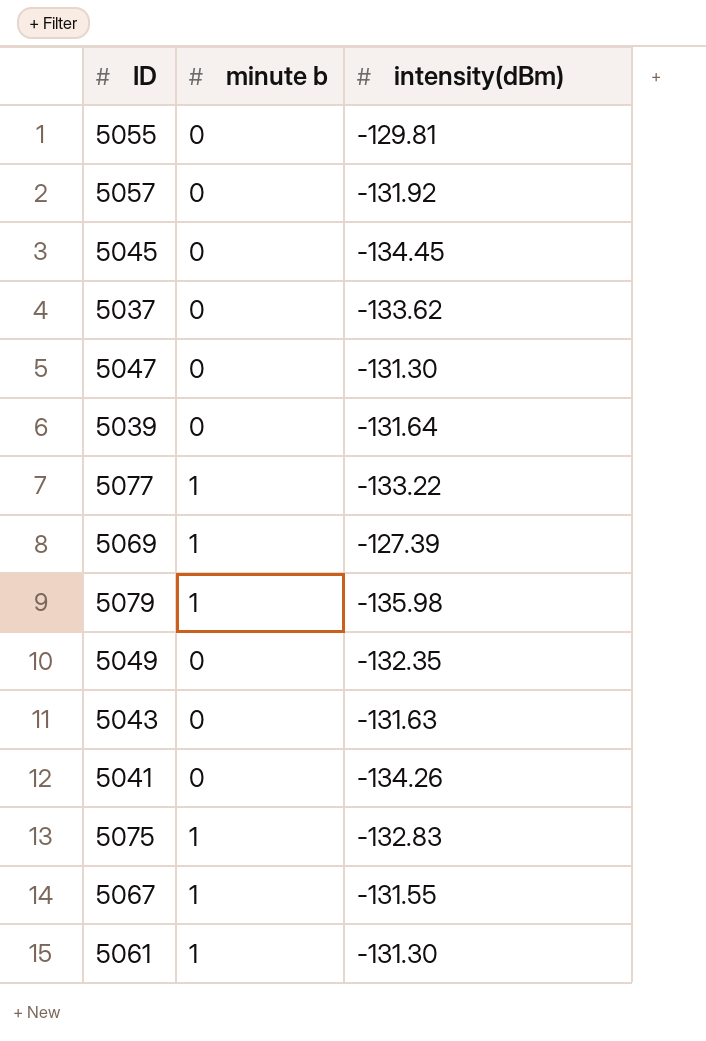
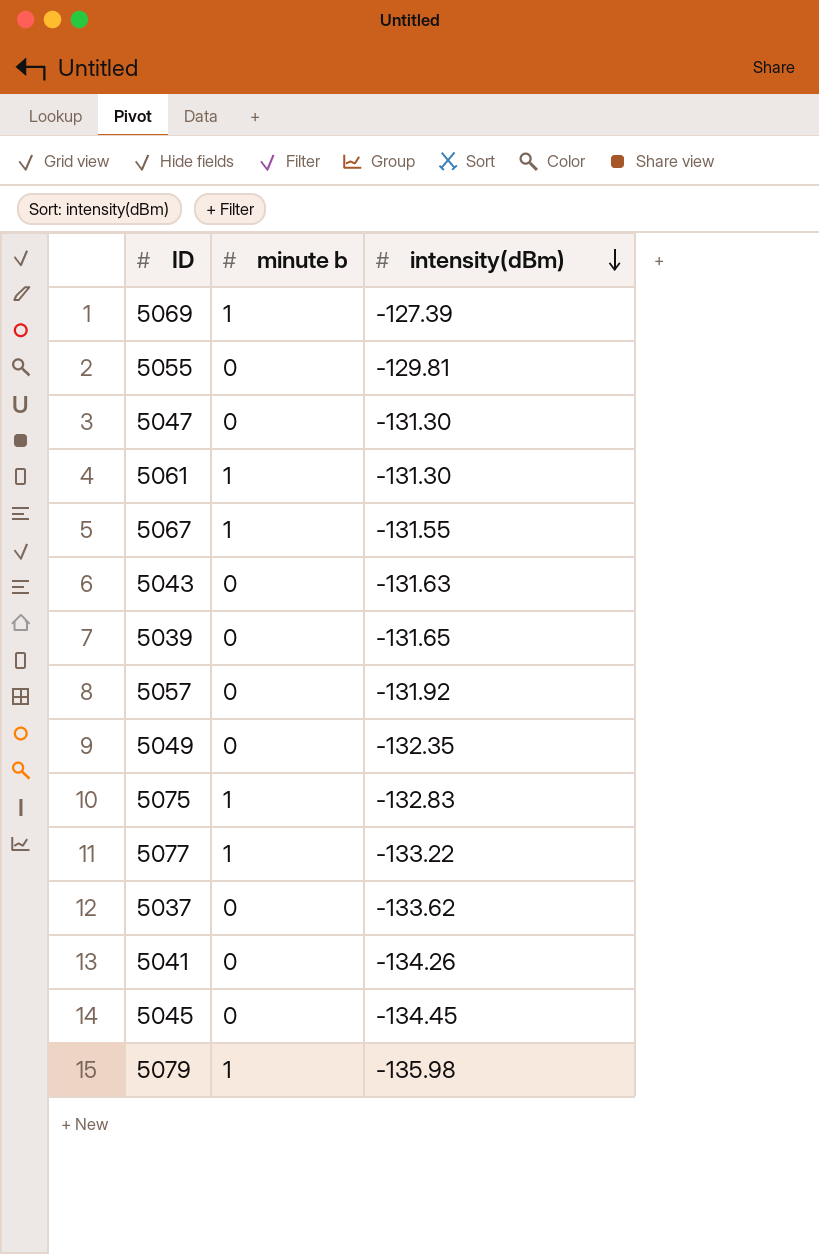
row order: none -> intensity(dBm) descending
5039 | intensity(dBm): -131.64 -> -131.65

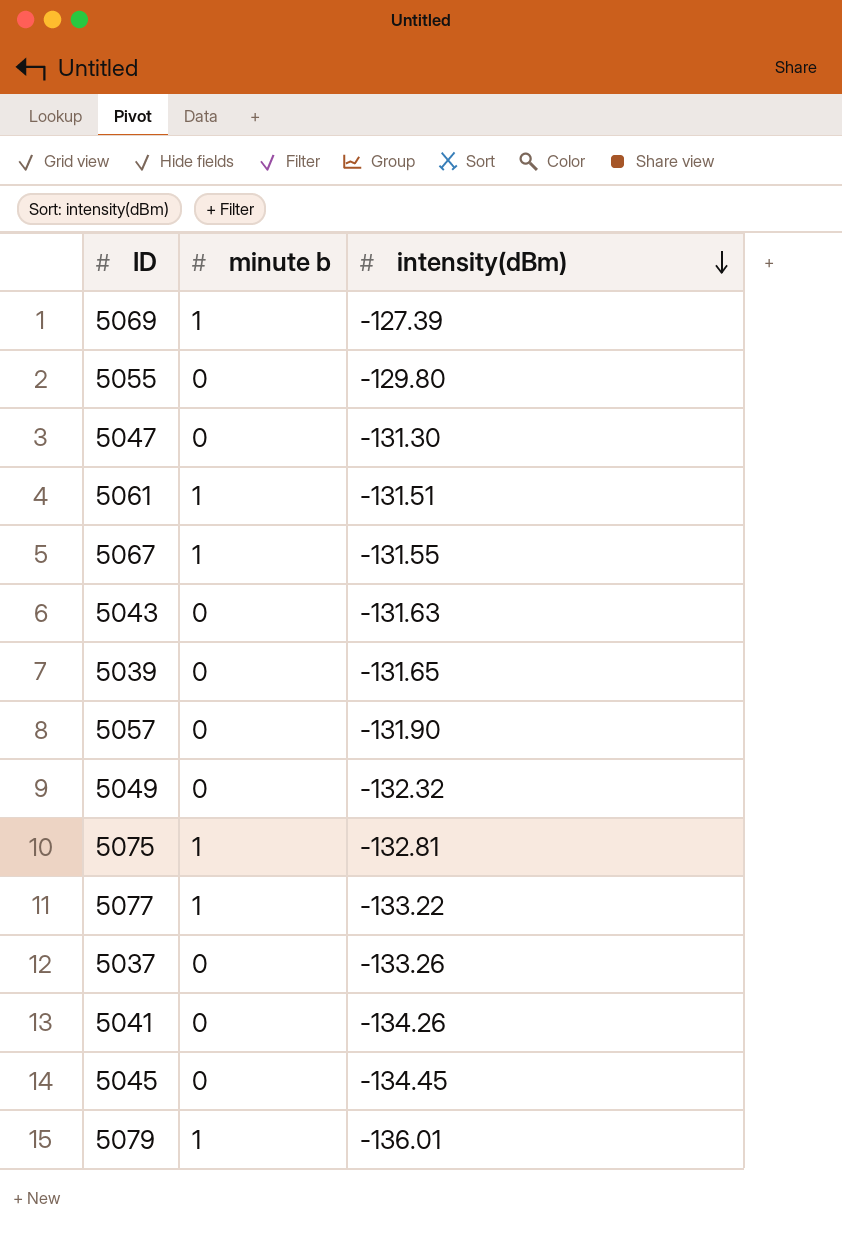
5055 | intensity(dBm): -129.81 -> -129.80
5061 | intensity(dBm): -131.30 -> -131.51
5057 | intensity(dBm): -131.92 -> -131.90
5049 | intensity(dBm): -132.35 -> -132.32
5075 | intensity(dBm): -132.83 -> -132.81
5037 | intensity(dBm): -133.62 -> -133.26
5079 | intensity(dBm): -135.98 -> -136.01

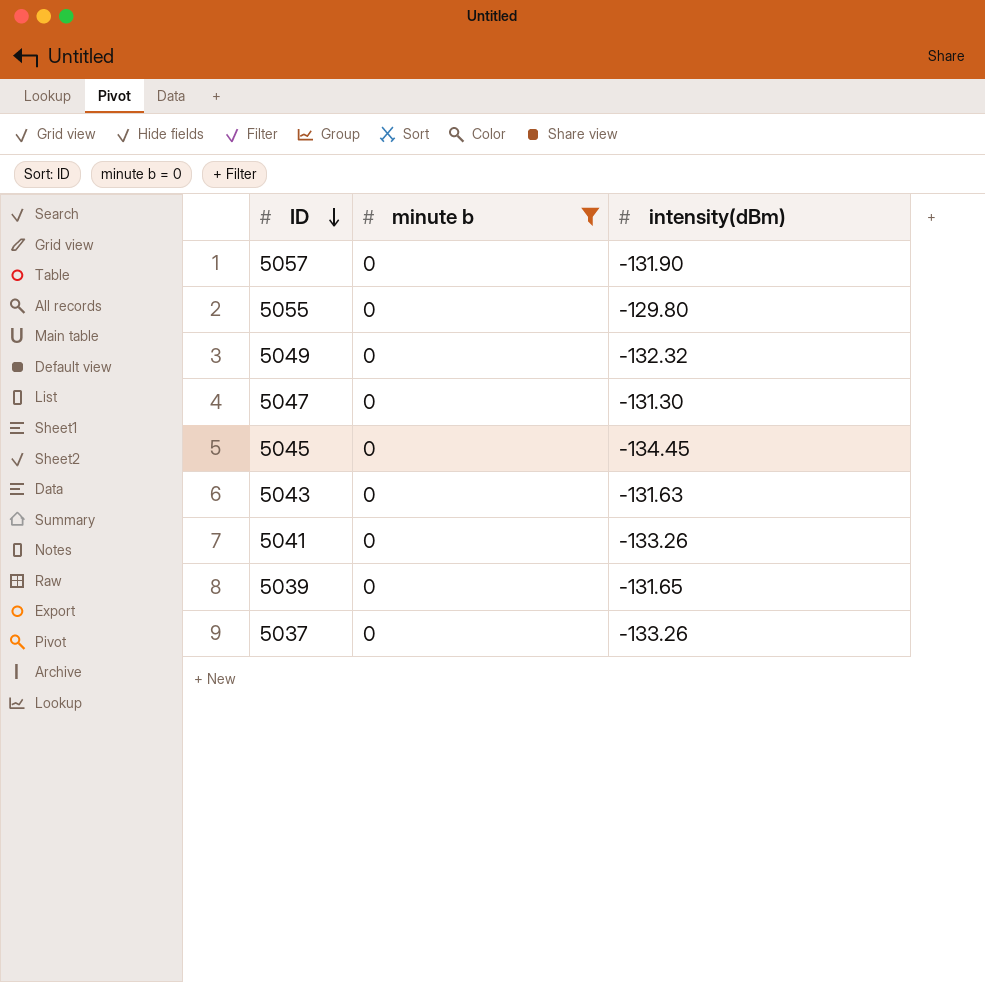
filter: none -> minute b = 0
row order: intensity(dBm) descending -> ID descending
5041 | intensity(dBm): -134.26 -> -133.26

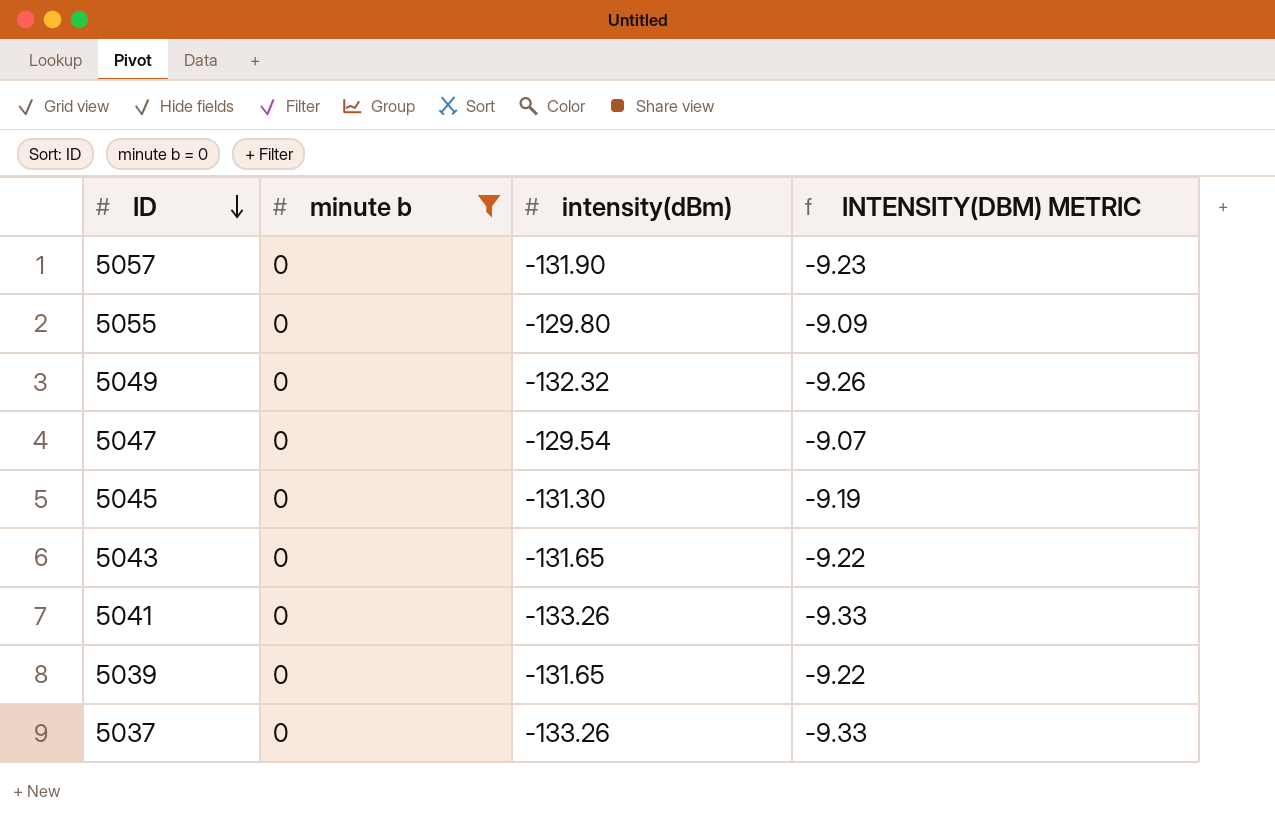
column INTENSITY(DBM) METRIC | formula: none -> [intensity(dBm)] * 0.07
5047 | intensity(dBm): -131.30 -> -129.54
5045 | intensity(dBm): -134.45 -> -131.30
5043 | intensity(dBm): -131.63 -> -131.65

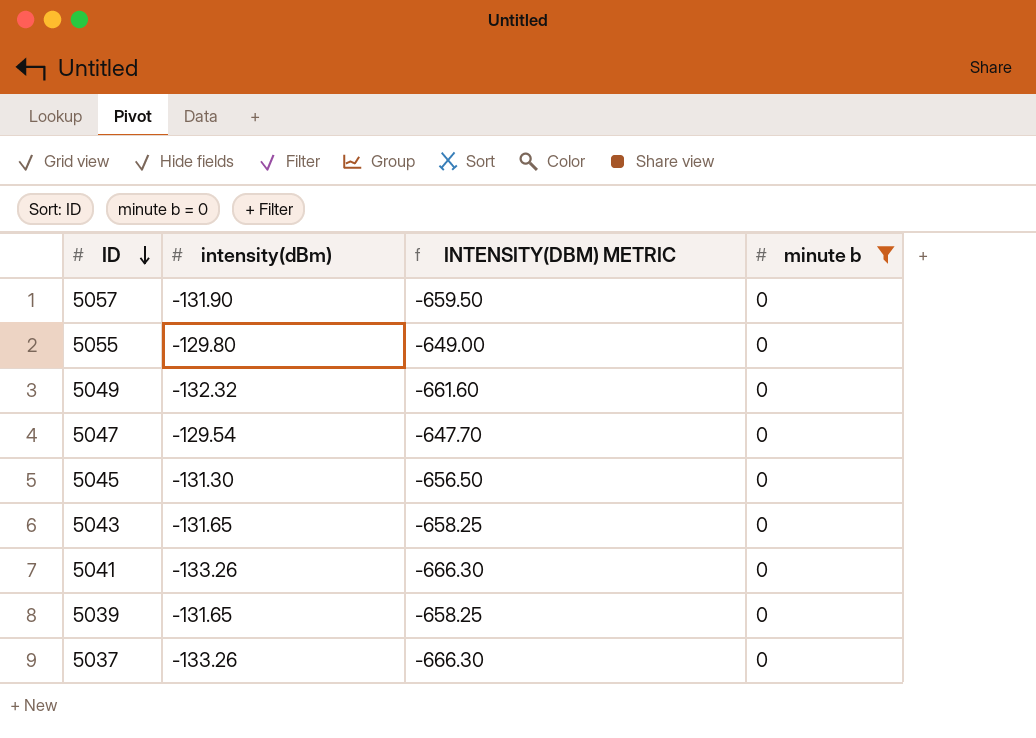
column INTENSITY(DBM) METRIC | formula: [intensity(dBm)] * 0.07 -> [intensity(dBm)] * 5
column minute b | position: 2 -> 4

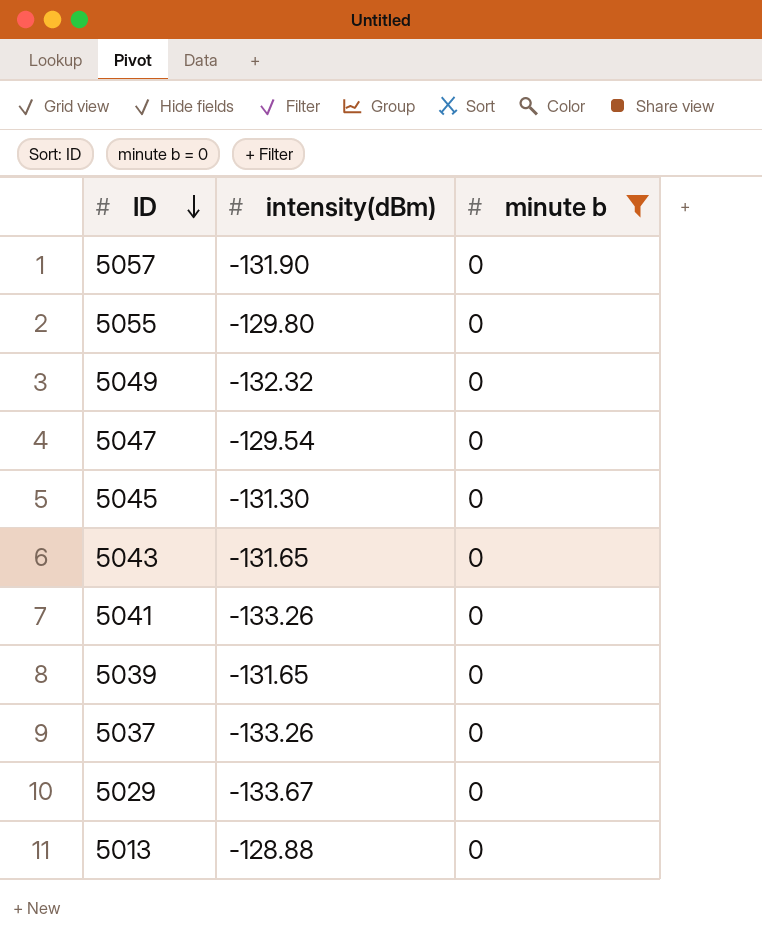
column INTENSITY(DBM) METRIC | formula: [intensity(dBm)] * 5 -> none
row 5029: none -> -133.67 | 0
row 5013: none -> -128.88 | 0

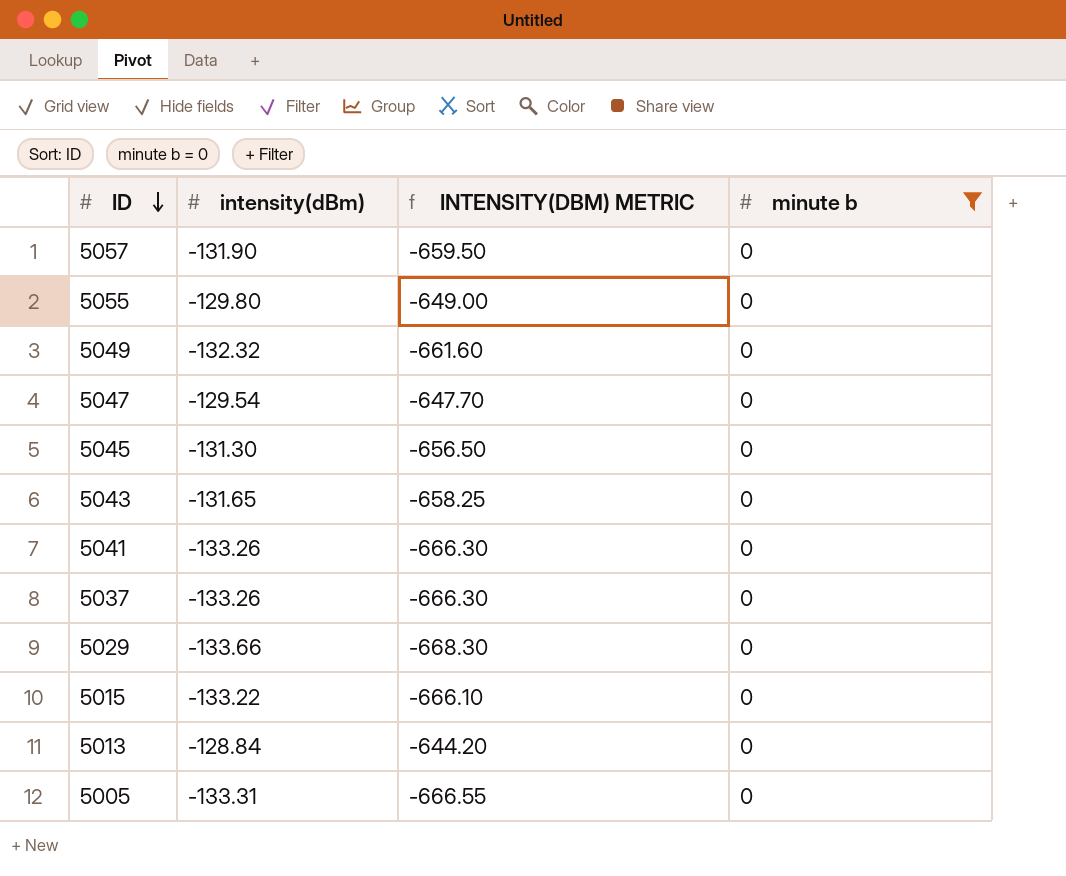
column INTENSITY(DBM) METRIC | formula: none -> [intensity(dBm)] * 5
row 5039: -131.65 | 0 -> none
5029 | intensity(dBm): -133.67 -> -133.66
row 5015: none -> -133.22 | -666.10 | 0
5013 | intensity(dBm): -128.88 -> -128.84
row 5005: none -> -133.31 | -666.55 | 0

